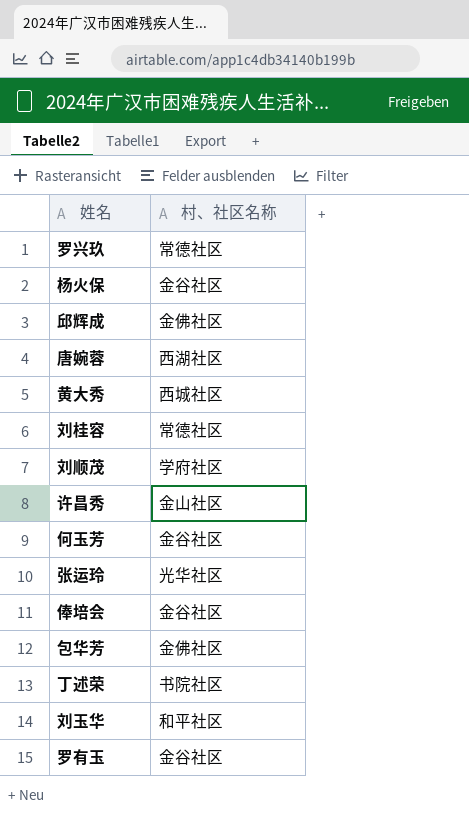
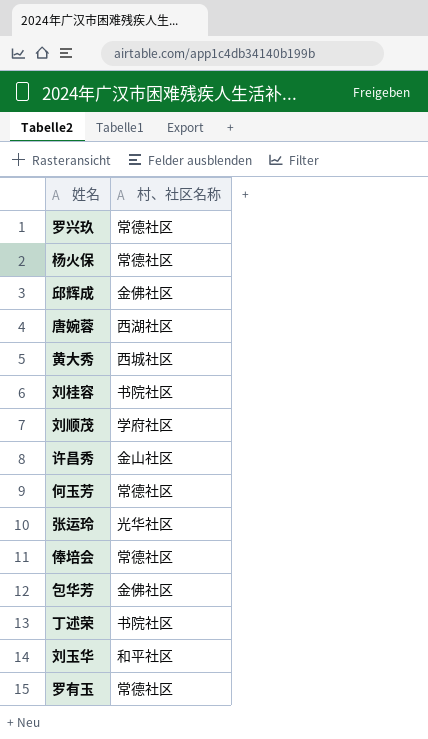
杨火保 | 村、社区名称: 金谷社区 -> 常德社区
刘桂容 | 村、社区名称: 常德社区 -> 书院社区
何玉芳 | 村、社区名称: 金谷社区 -> 常德社区
俸培会 | 村、社区名称: 金谷社区 -> 常德社区
罗有玉 | 村、社区名称: 金谷社区 -> 常德社区

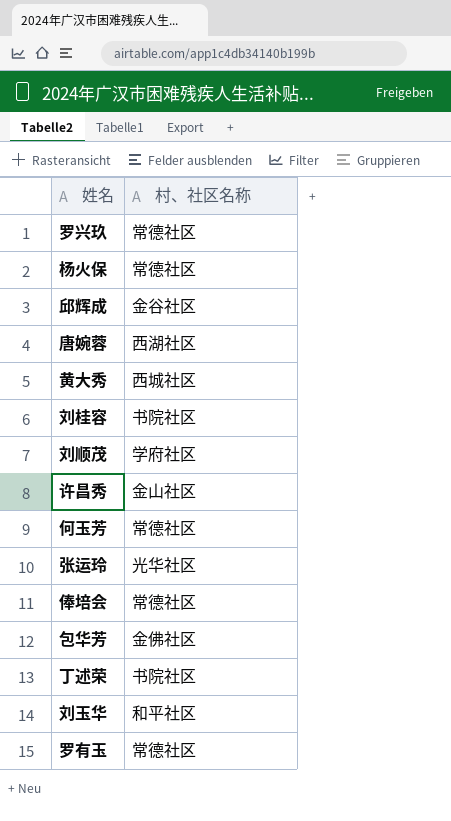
邱辉成 | 村、社区名称: 金佛社区 -> 金谷社区

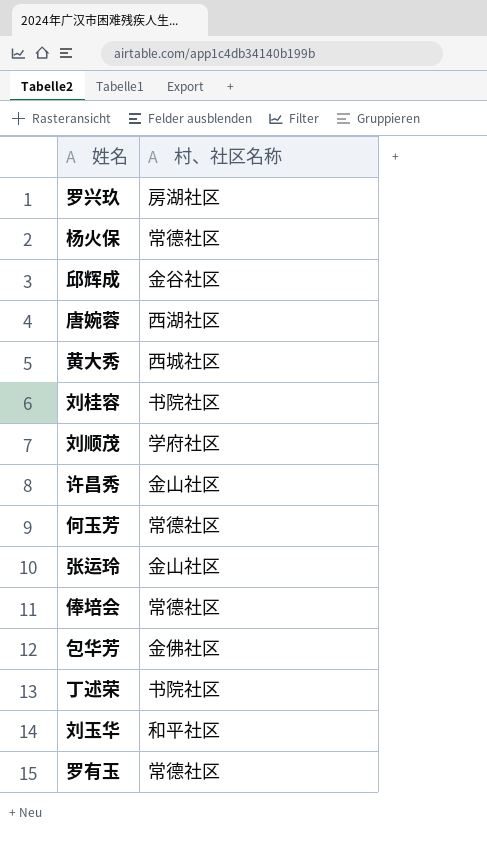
罗兴玖 | 村、社区名称: 常德社区 -> 房湖社区
张运玲 | 村、社区名称: 光华社区 -> 金山社区

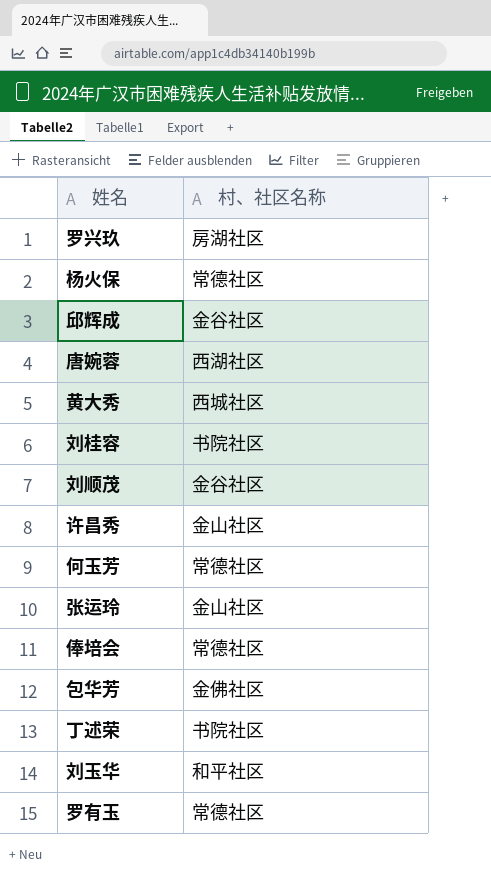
刘顺茂 | 村、社区名称: 学府社区 -> 金谷社区

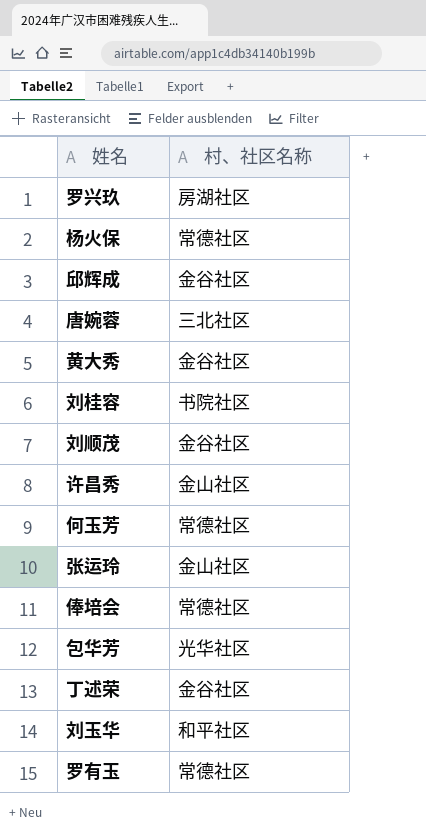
唐婉蓉 | 村、社区名称: 西湖社区 -> 三北社区
黄大秀 | 村、社区名称: 西城社区 -> 金谷社区
包华芳 | 村、社区名称: 金佛社区 -> 光华社区
丁述荣 | 村、社区名称: 书院社区 -> 金谷社区

